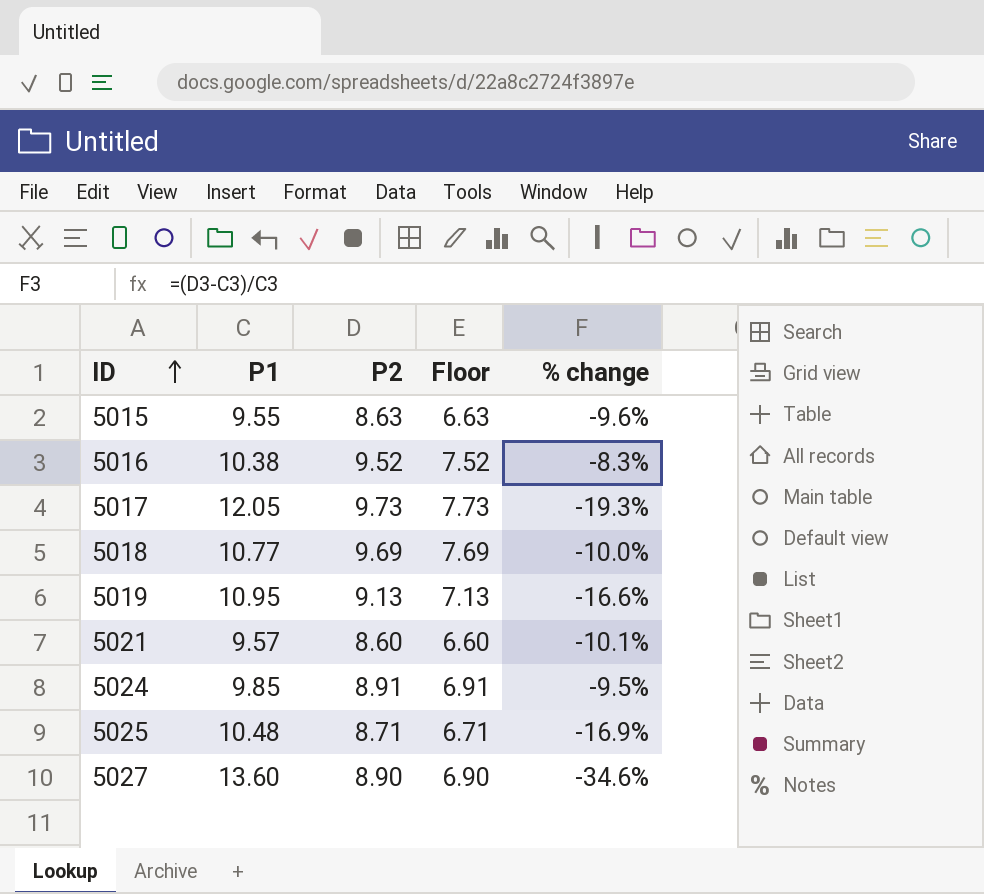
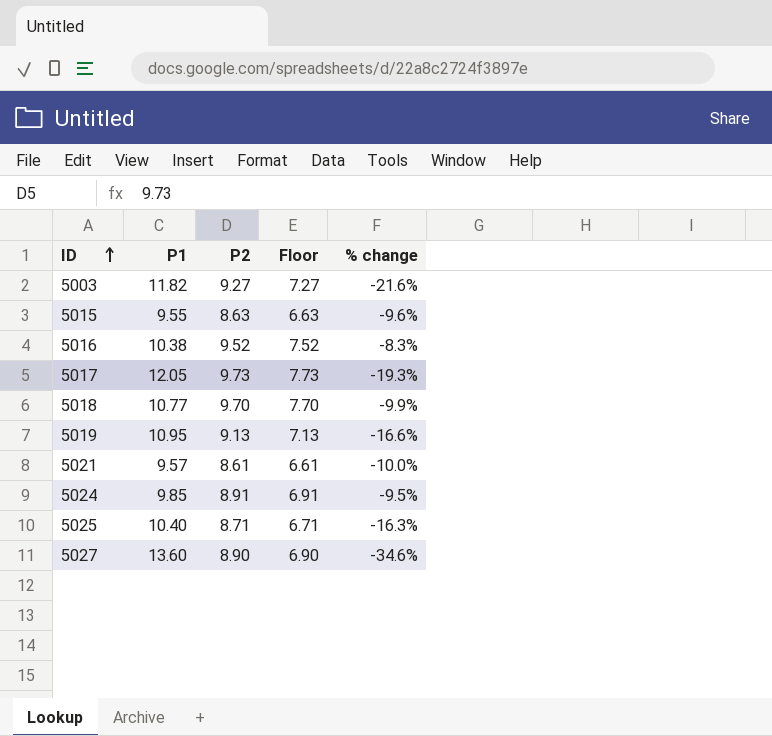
row 5003: none -> 11.82 | 9.27 | 7.27 | -21.6%
5018 | P2: 9.69 -> 9.70
5018 | Floor: 7.69 -> 7.70
5018 | % change: -10.0% -> -9.9%
5021 | P2: 8.60 -> 8.61
5021 | Floor: 6.60 -> 6.61
5021 | % change: -10.1% -> -10.0%
5025 | P1: 10.48 -> 10.40
5025 | % change: -16.9% -> -16.3%

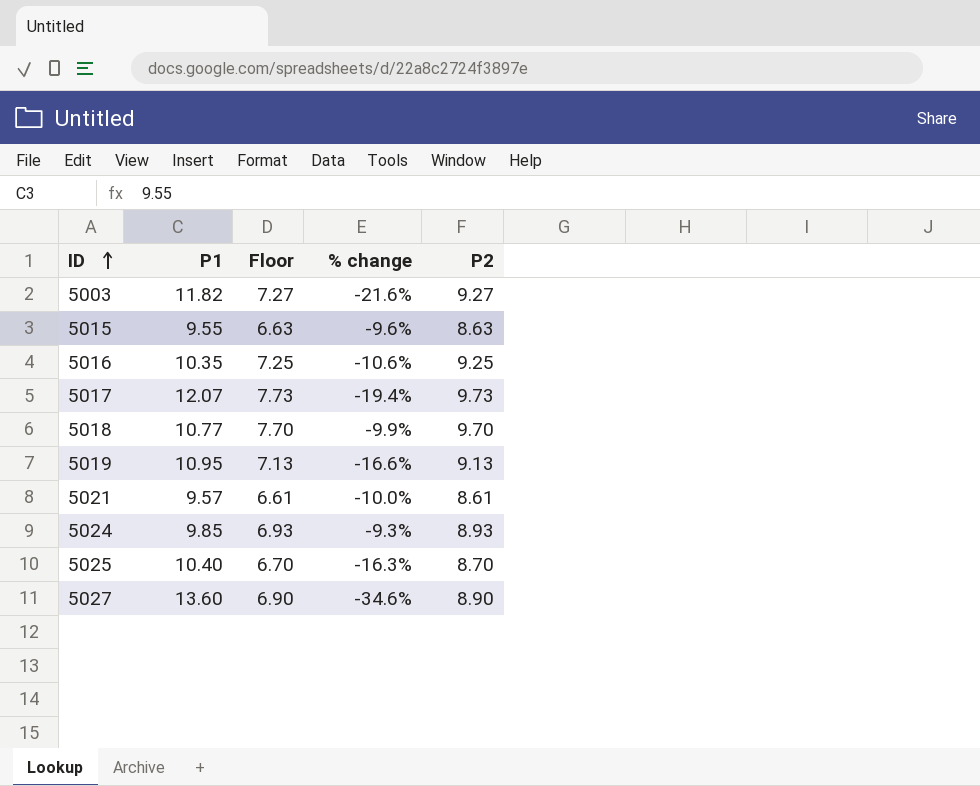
column P2 | position: 3 -> 5
5016 | P1: 10.38 -> 10.35
5016 | Floor: 7.52 -> 7.25
5016 | % change: -8.3% -> -10.6%
5016 | P2: 9.52 -> 9.25
5017 | P1: 12.05 -> 12.07
5017 | % change: -19.3% -> -19.4%
5024 | Floor: 6.91 -> 6.93
5024 | % change: -9.5% -> -9.3%
5024 | P2: 8.91 -> 8.93
5025 | Floor: 6.71 -> 6.70
5025 | P2: 8.71 -> 8.70

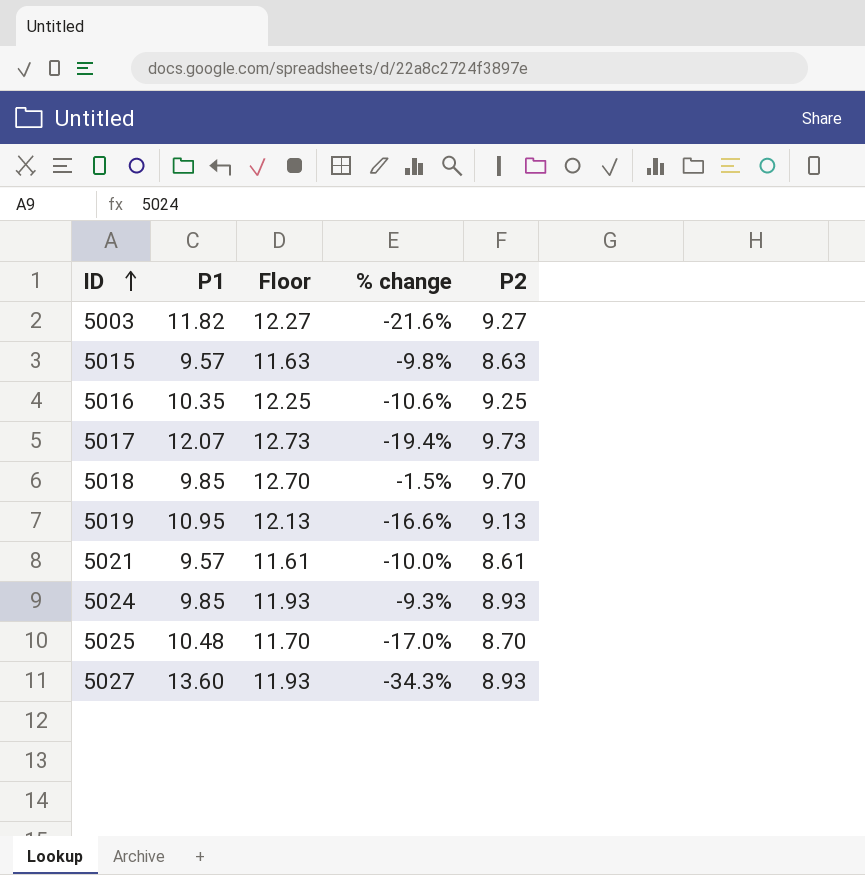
column Floor | formula: [P2] - 2 -> [P2] + 3
5015 | P1: 9.55 -> 9.57
5015 | % change: -9.6% -> -9.8%
5018 | P1: 10.77 -> 9.85
5018 | % change: -9.9% -> -1.5%
5025 | P1: 10.40 -> 10.48
5025 | % change: -16.3% -> -17.0%
5027 | % change: -34.6% -> -34.3%
5027 | P2: 8.90 -> 8.93

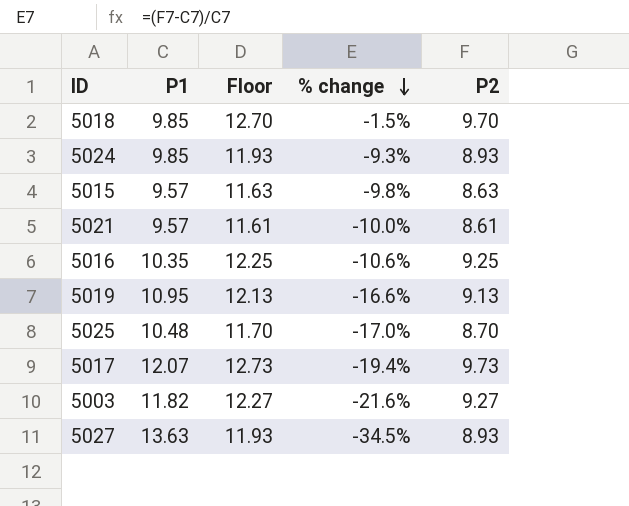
row order: ID ascending -> % change descending
5027 | P1: 13.60 -> 13.63
5027 | % change: -34.3% -> -34.5%

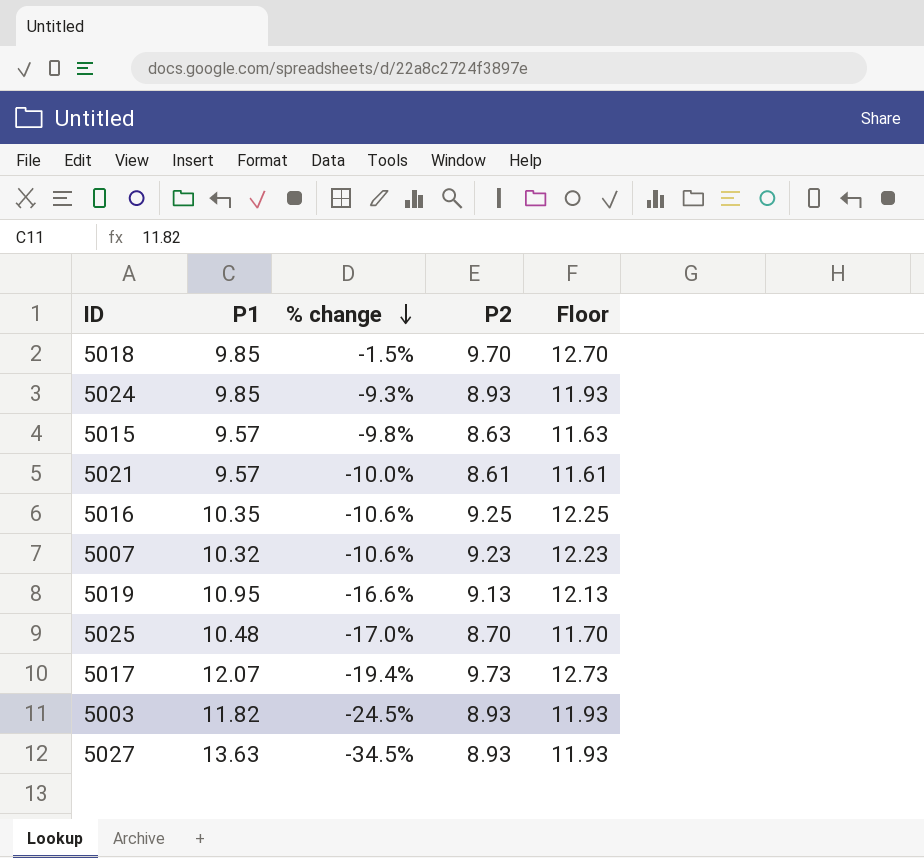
column Floor | position: 3 -> 5
row 5007: none -> 10.32 | -10.6% | 9.23 | 12.23
5003 | % change: -21.6% -> -24.5%
5003 | P2: 9.27 -> 8.93
5003 | Floor: 12.27 -> 11.93

